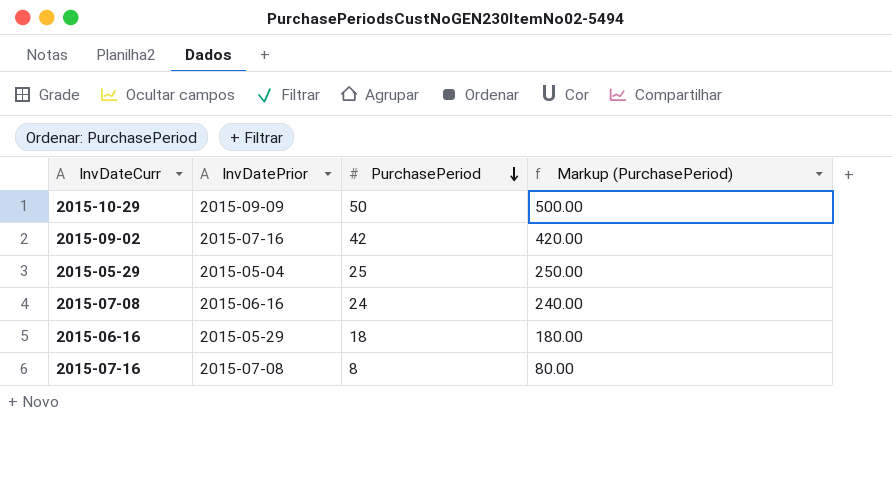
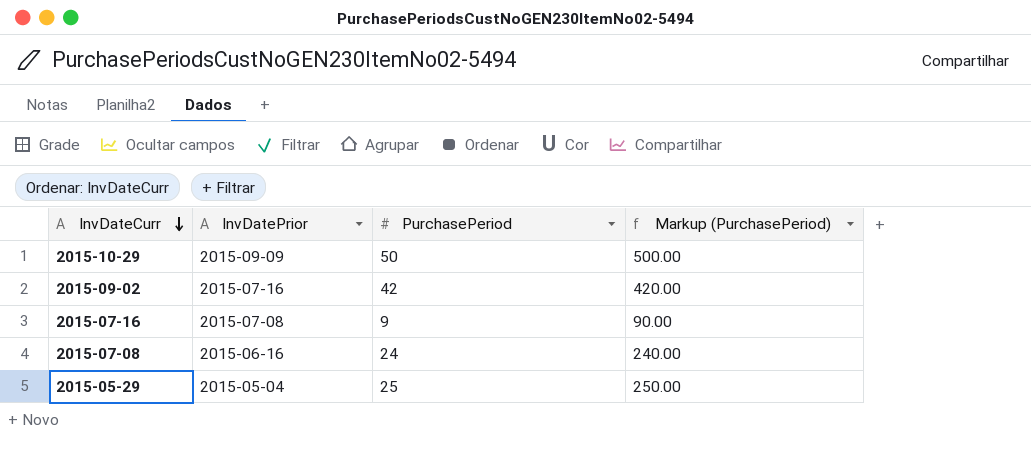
row order: PurchasePeriod descending -> InvDateCurr descending
row 2015-06-16: 2015-05-29 | 18 | 180.00 -> none
2015-07-16 | PurchasePeriod: 8 -> 9
2015-07-16 | Markup (PurchasePeriod): 80.00 -> 90.00

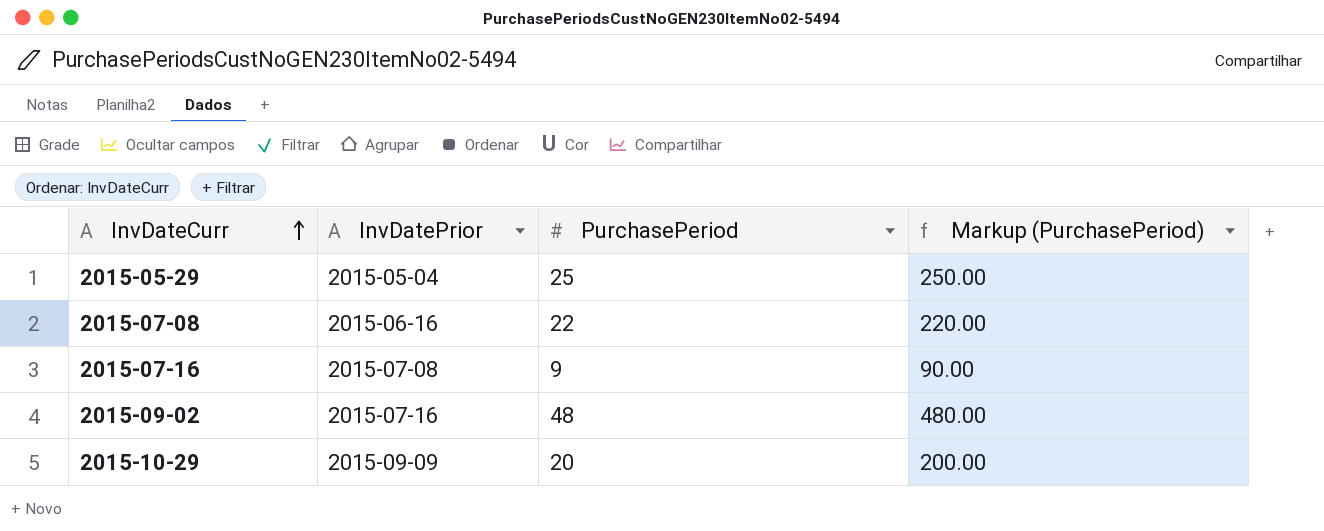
row order: InvDateCurr descending -> InvDateCurr ascending
2015-07-08 | PurchasePeriod: 24 -> 22
2015-07-08 | Markup (PurchasePeriod): 240.00 -> 220.00
2015-09-02 | PurchasePeriod: 42 -> 48
2015-09-02 | Markup (PurchasePeriod): 420.00 -> 480.00
2015-10-29 | PurchasePeriod: 50 -> 20
2015-10-29 | Markup (PurchasePeriod): 500.00 -> 200.00

